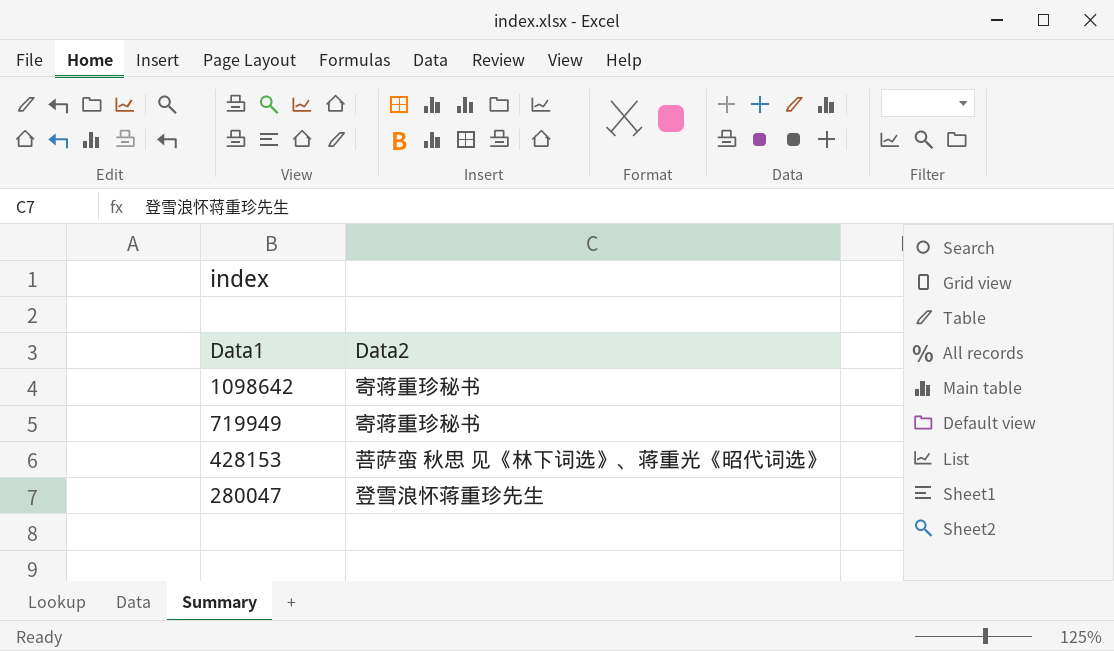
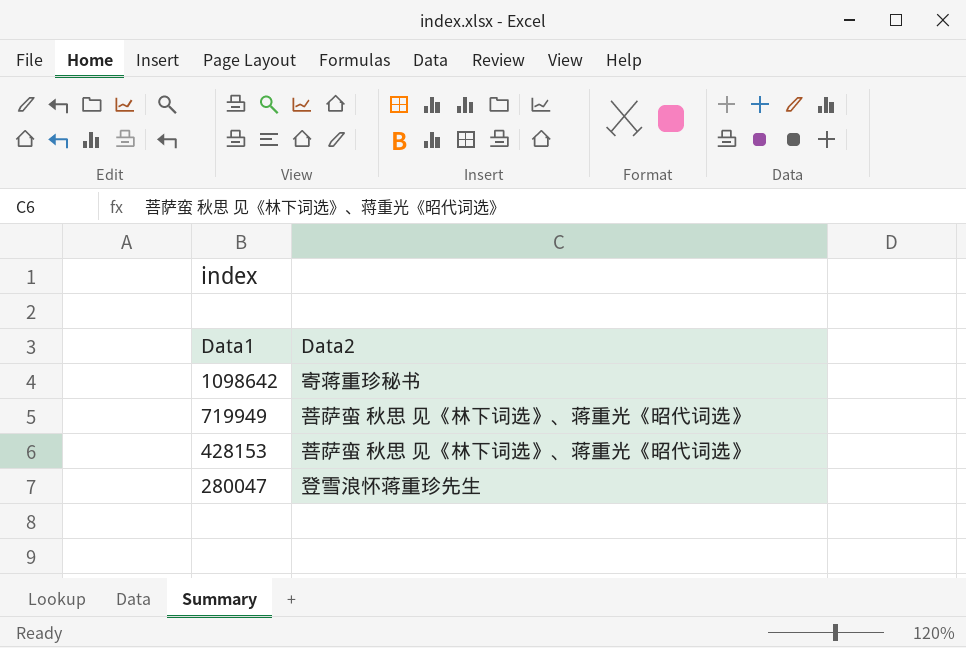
719949 | Data2: 寄蒋重珍秘书 -> 菩萨蛮 秋思 见《林下词选》、蒋重光《昭代词选》

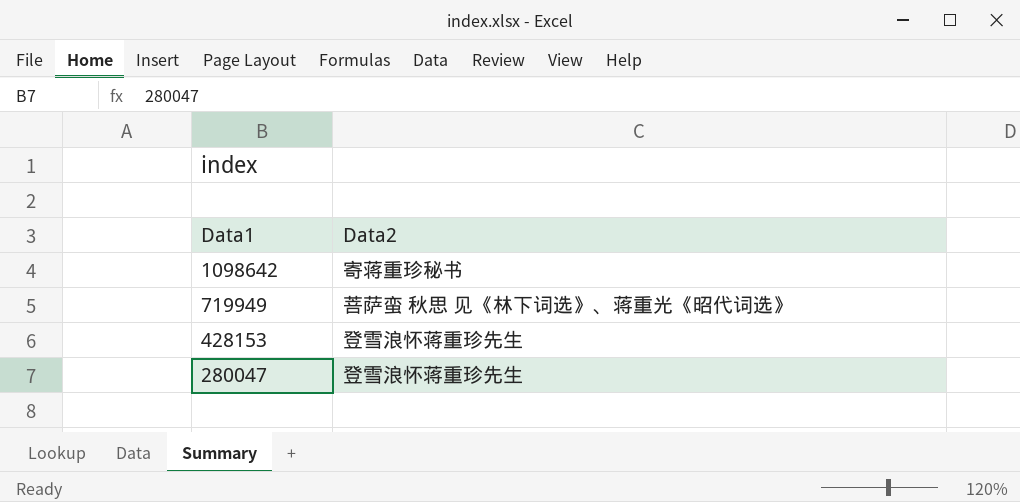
428153 | Data2: 菩萨蛮 秋思 见《林下词选》、蒋重光《昭代词选》 -> 登雪浪怀蒋重珍先生

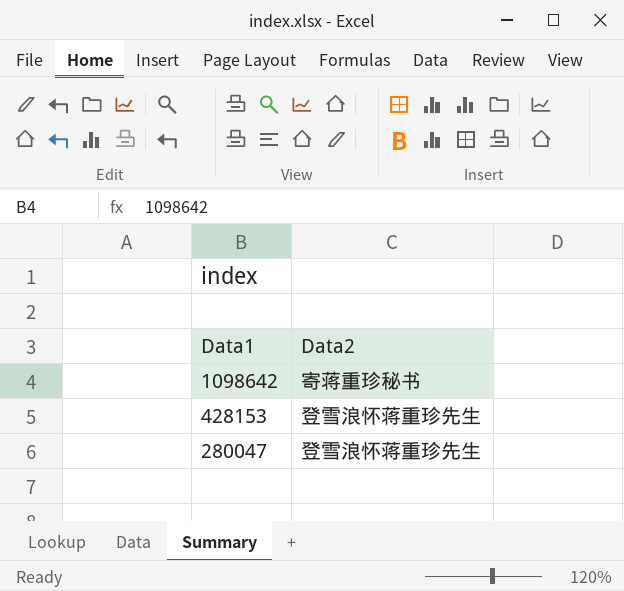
row 719949: 菩萨蛮 秋思 见《林下词选》、蒋重光《昭代词选》 -> none

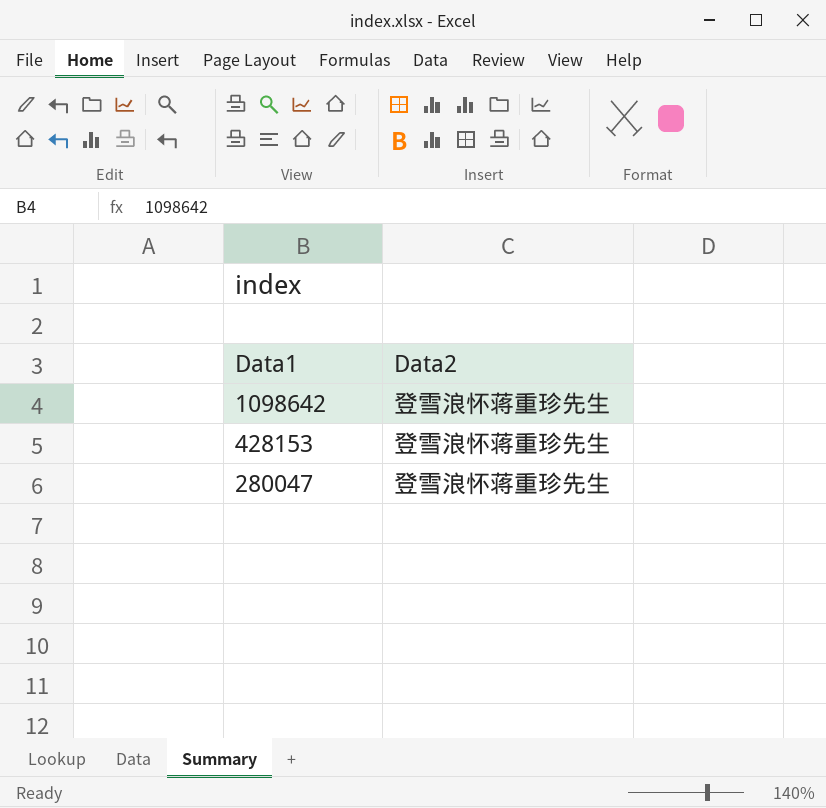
1098642 | Data2: 寄蒋重珍秘书 -> 登雪浪怀蒋重珍先生

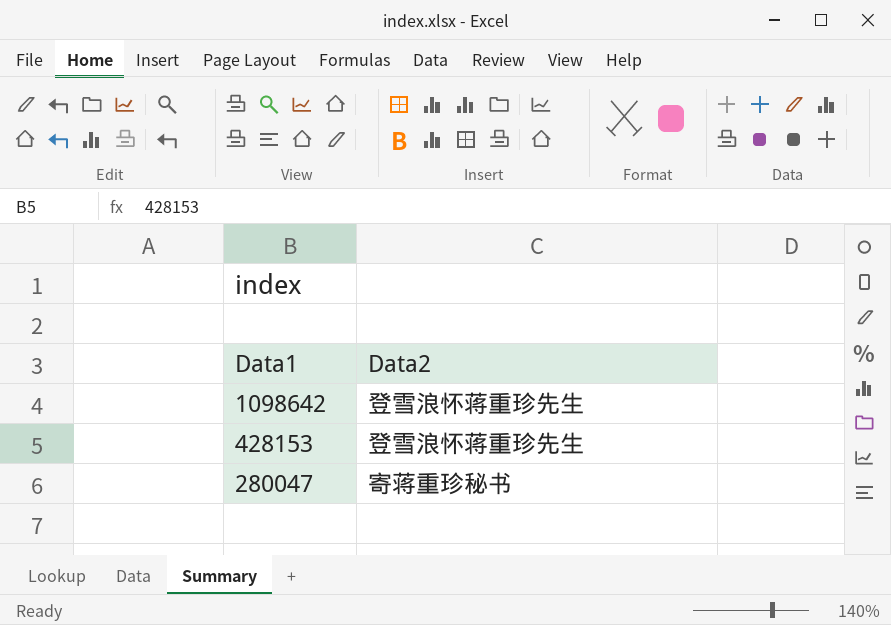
280047 | Data2: 登雪浪怀蒋重珍先生 -> 寄蒋重珍秘书

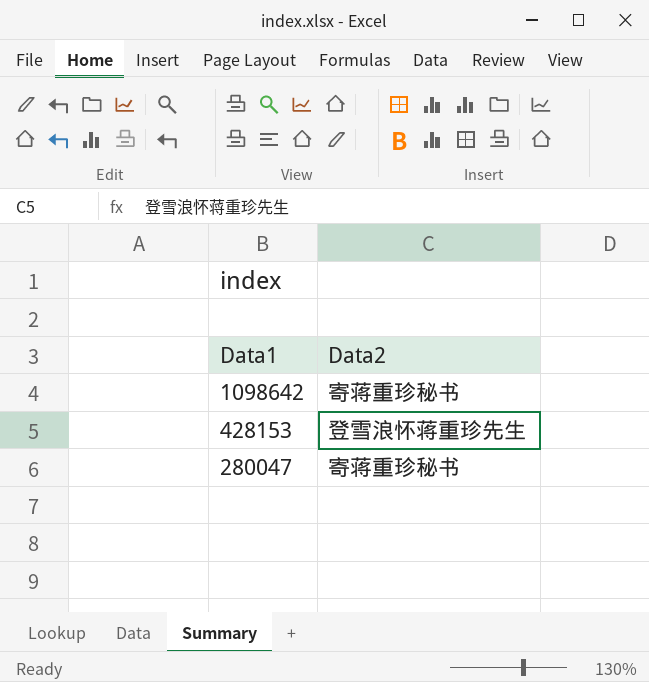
1098642 | Data2: 登雪浪怀蒋重珍先生 -> 寄蒋重珍秘书

